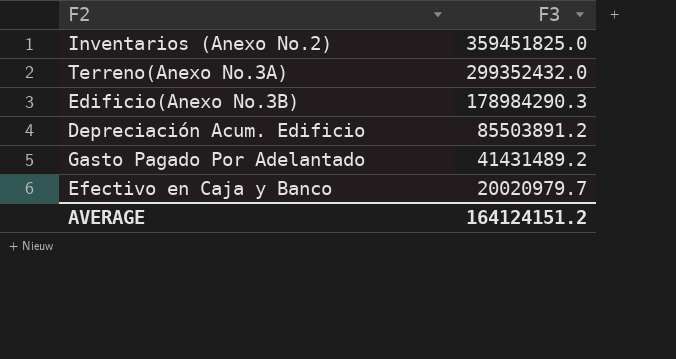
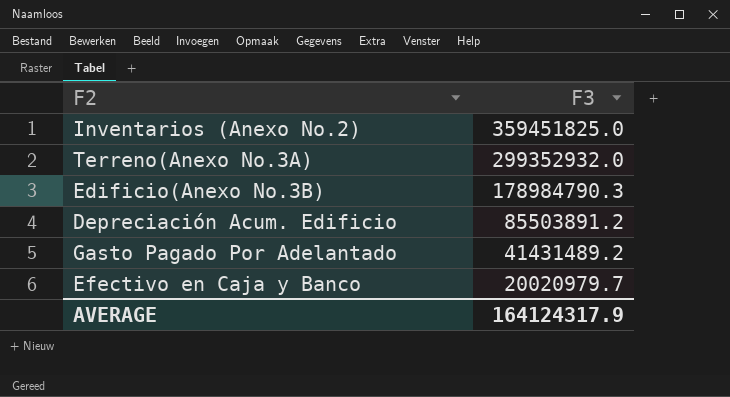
Terreno(Anexo No.3A) | F3: 299352432.0 -> 299352932.0
Edificio(Anexo No.3B) | F3: 178984290.3 -> 178984790.3
AVERAGE | F3: 164124151.2 -> 164124317.9

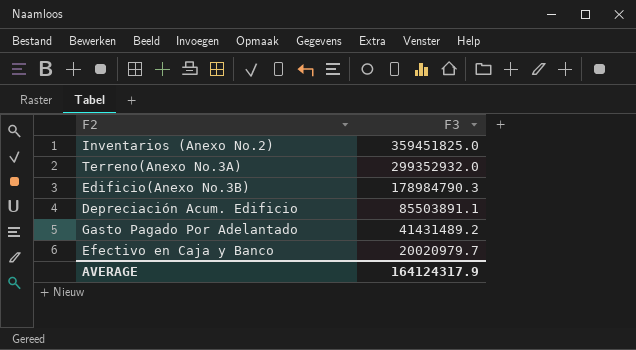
Depreciación Acum. Edificio | F3: 85503891.2 -> 85503891.1

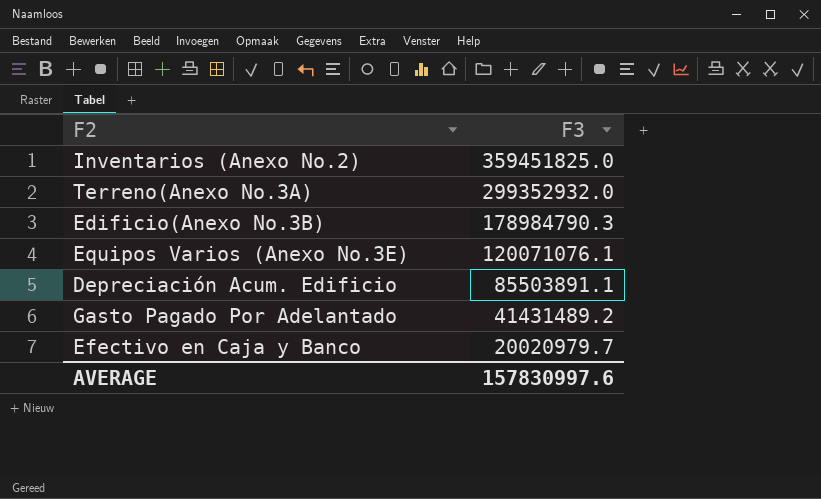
row Equipos Varios (Anexo No.3E): none -> 120071076.1
AVERAGE | F3: 164124317.9 -> 157830997.6

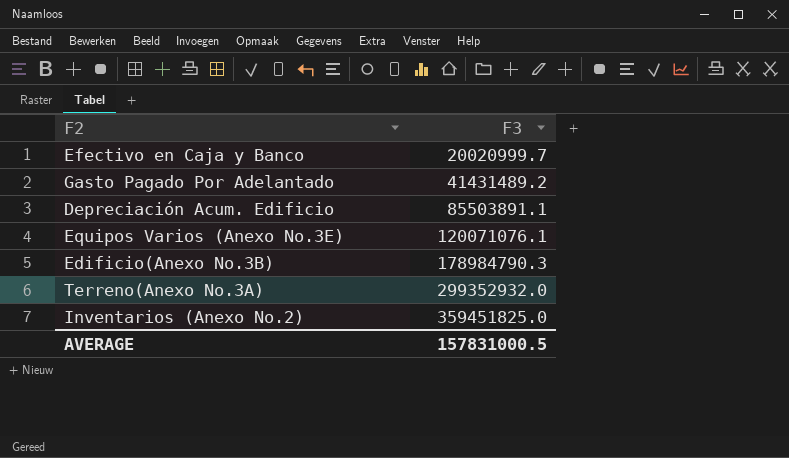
row order: F3 descending -> F3 ascending
Efectivo en Caja y Banco | F3: 20020979.7 -> 20020999.7
AVERAGE | F3: 157830997.6 -> 157831000.5

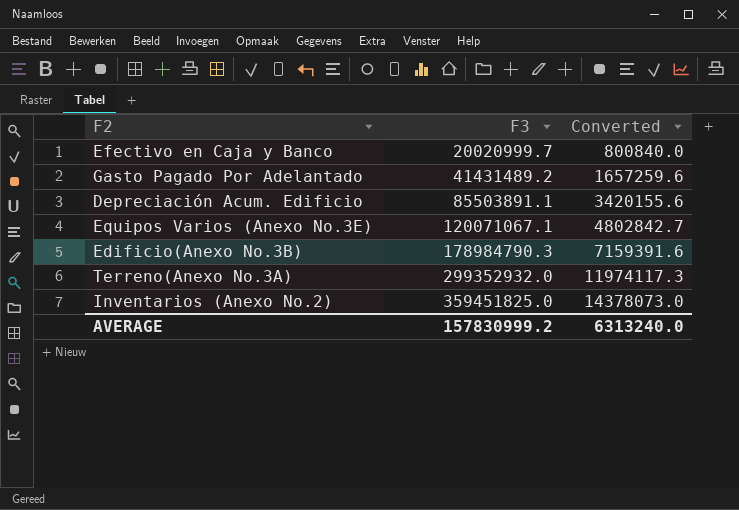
column Converted | formula: none -> [F3] * 0.04
Equipos Varios (Anexo No.3E) | F3: 120071076.1 -> 120071067.1
AVERAGE | F3: 157831000.5 -> 157830999.2

